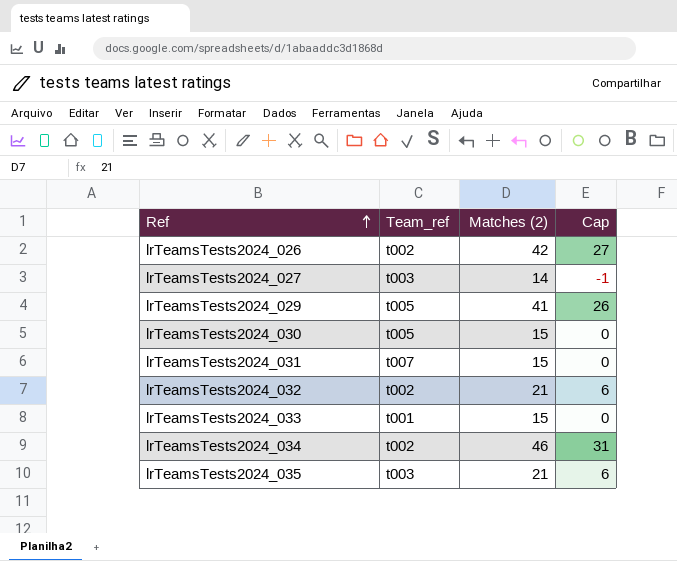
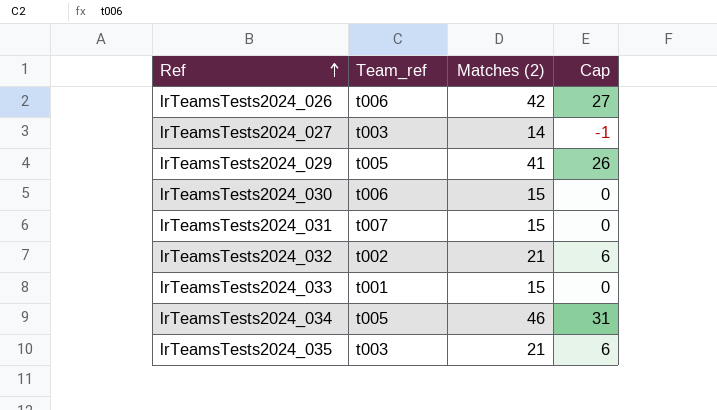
lrTeamsTests2024_026 | Team_ref: t002 -> t006
lrTeamsTests2024_030 | Team_ref: t005 -> t006
lrTeamsTests2024_034 | Team_ref: t002 -> t005

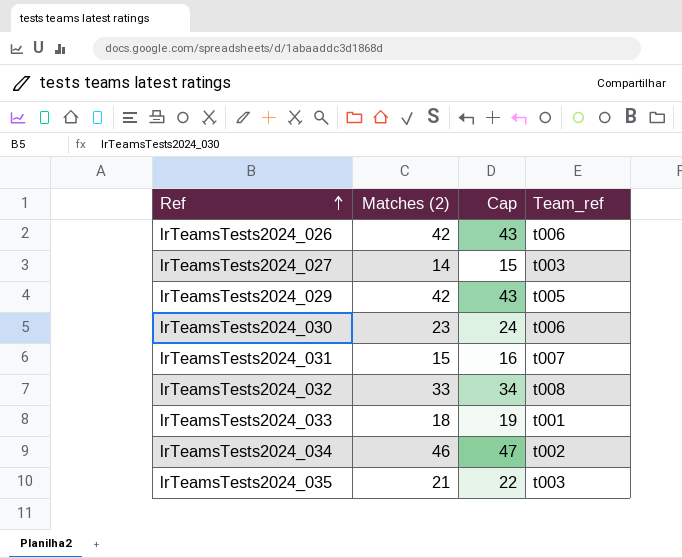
column Cap | formula: [Matches (2)] - 15 -> [Matches (2)] + 1
column Team_ref | position: 2 -> 4
lrTeamsTests2024_029 | Matches (2): 41 -> 42
lrTeamsTests2024_030 | Matches (2): 15 -> 23
lrTeamsTests2024_032 | Matches (2): 21 -> 33
lrTeamsTests2024_032 | Team_ref: t002 -> t008
lrTeamsTests2024_033 | Matches (2): 15 -> 18
lrTeamsTests2024_034 | Team_ref: t005 -> t002

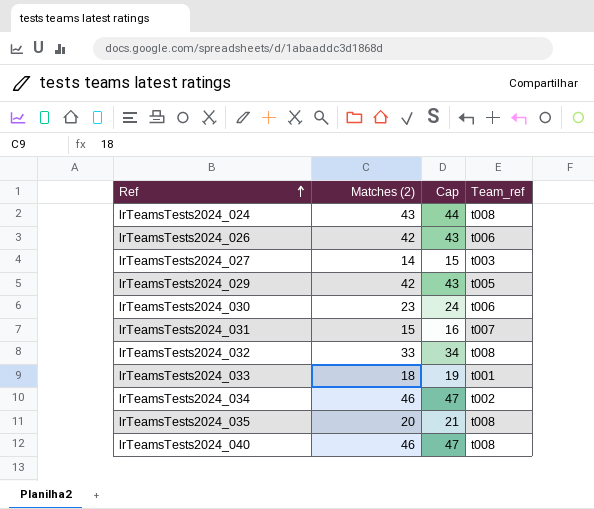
row lrTeamsTests2024_024: none -> 43 | 44 | t008
lrTeamsTests2024_035 | Matches (2): 21 -> 20
lrTeamsTests2024_035 | Cap: 22 -> 21
lrTeamsTests2024_035 | Team_ref: t003 -> t008
row lrTeamsTests2024_040: none -> 46 | 47 | t008

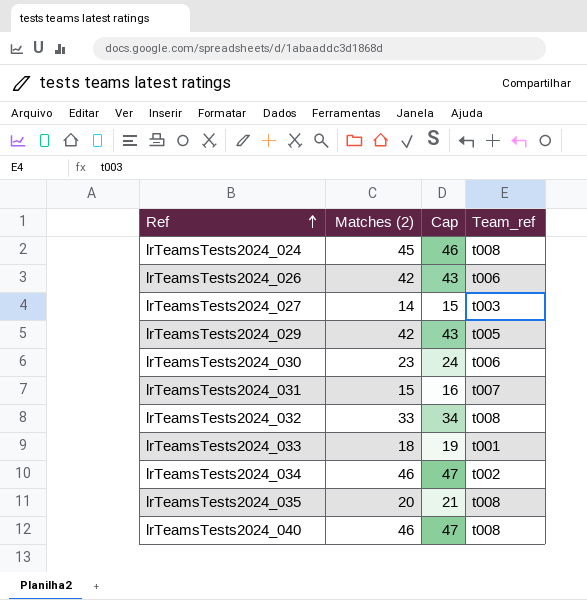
lrTeamsTests2024_024 | Matches (2): 43 -> 45
lrTeamsTests2024_024 | Cap: 44 -> 46

